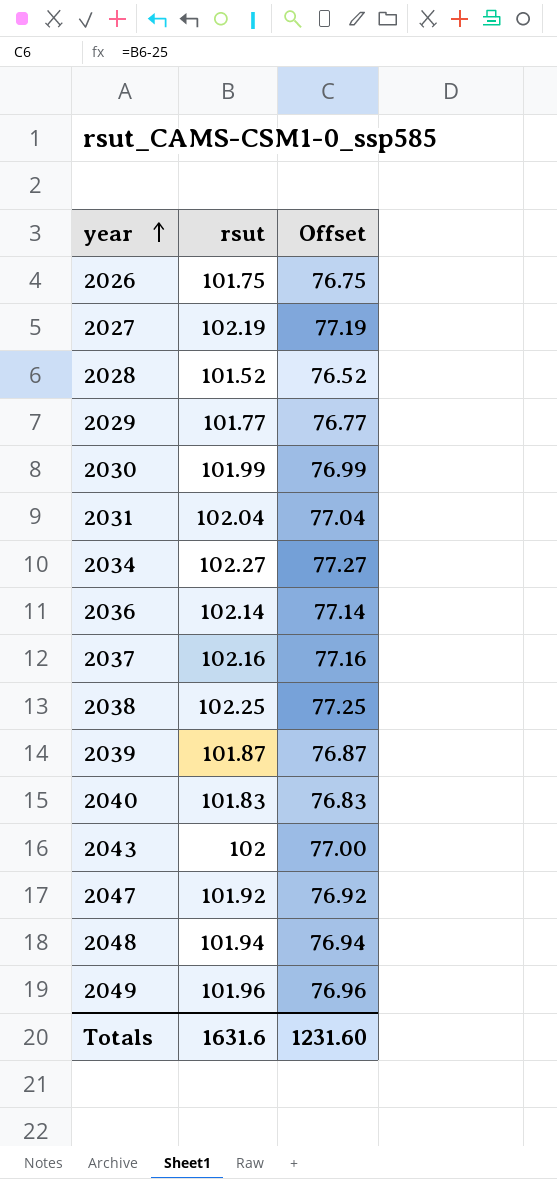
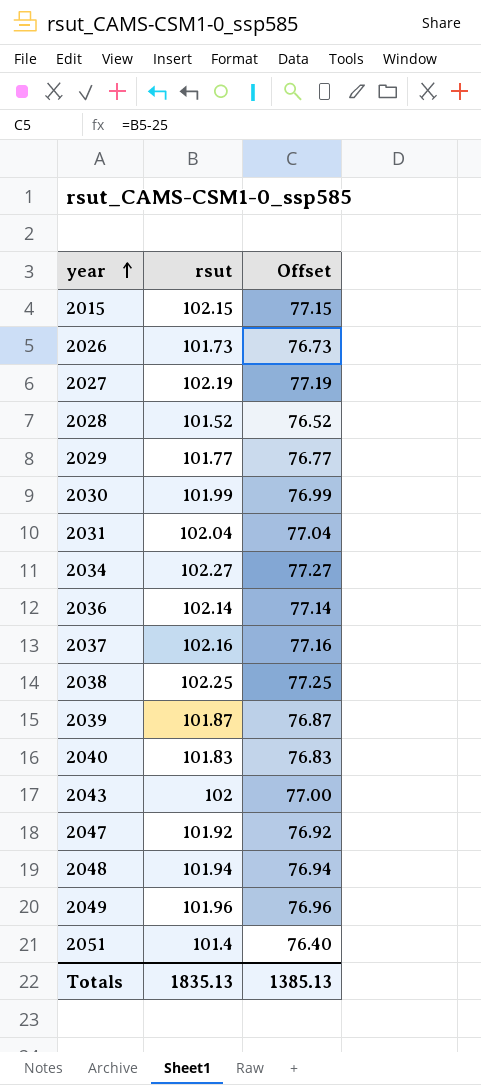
row 2015: none -> 102.15 | 77.15
2026 | rsut: 101.75 -> 101.73
2026 | Offset: 76.75 -> 76.73
row 2051: none -> 101.4 | 76.40
Totals | rsut: 1631.6 -> 1835.13
Totals | Offset: 1231.60 -> 1385.13

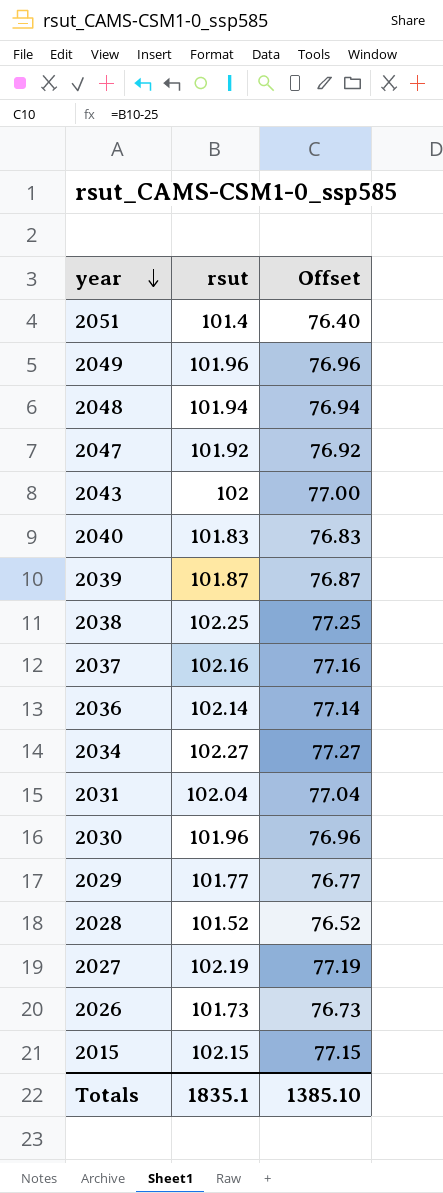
row order: year ascending -> year descending
2030 | rsut: 101.99 -> 101.96
2030 | Offset: 76.99 -> 76.96
Totals | rsut: 1835.13 -> 1835.1
Totals | Offset: 1385.13 -> 1385.10

